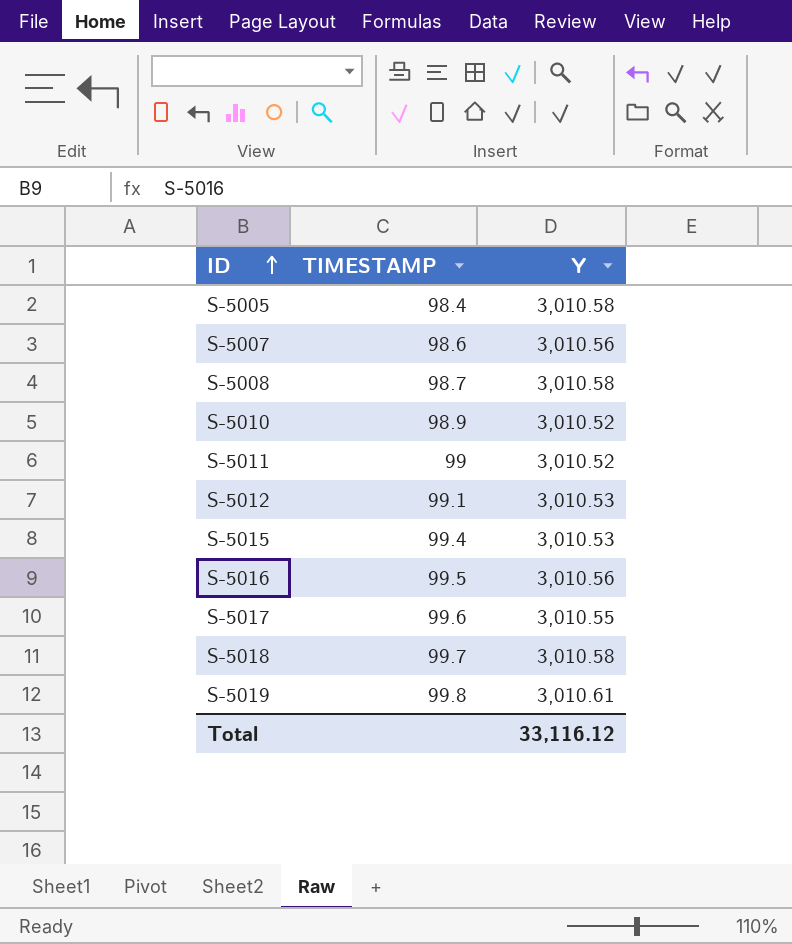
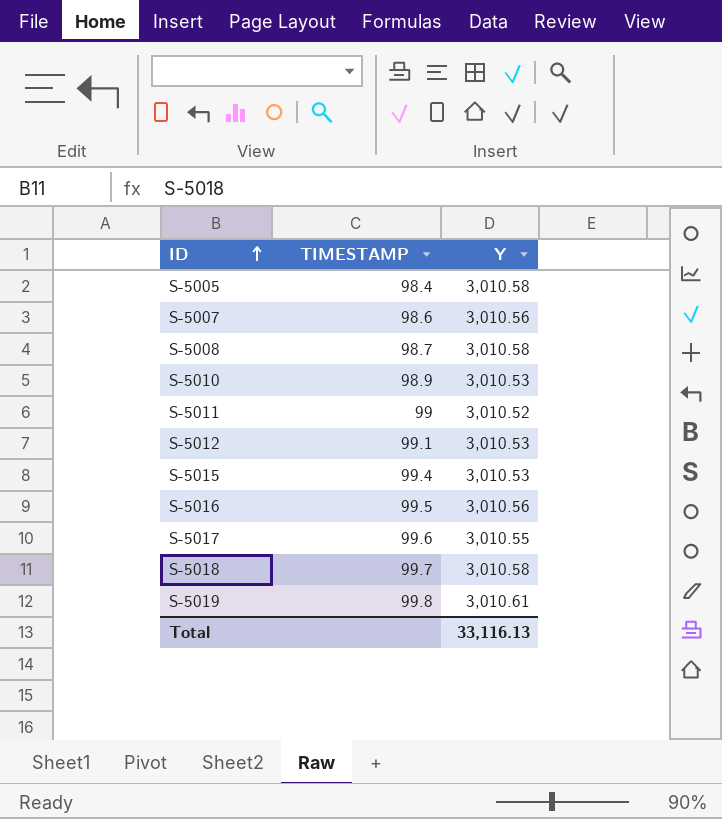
S-5010 | Y: 3,010.52 -> 3,010.53
Total | Y: 33,116.12 -> 33,116.13

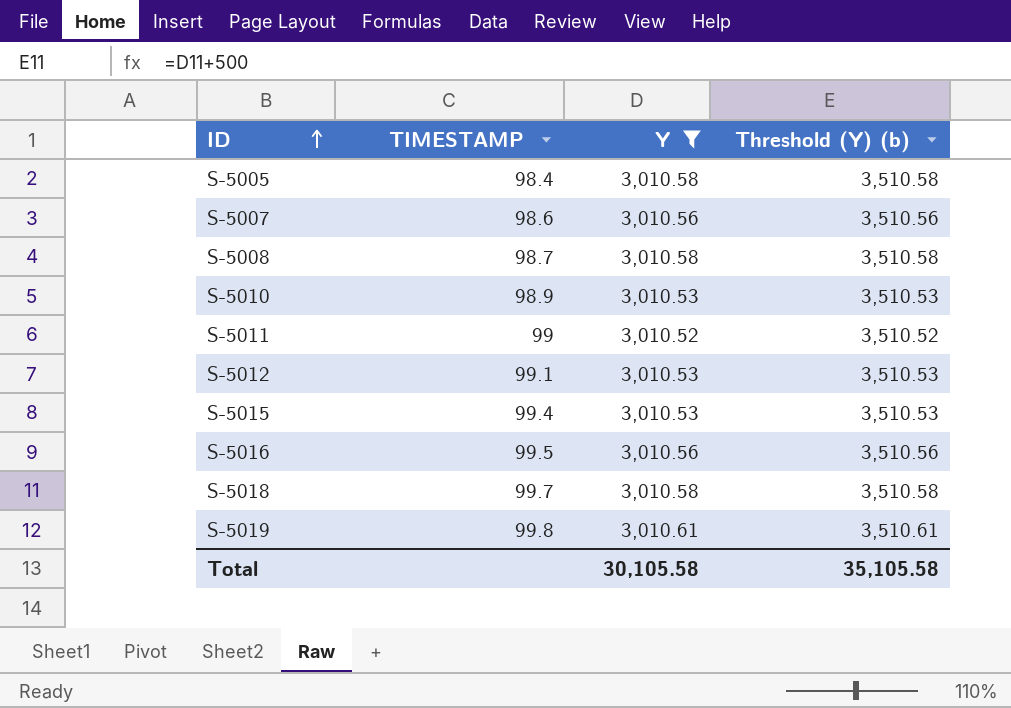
filter: none -> Y != 3,010.55
column Threshold (Y) (b) | formula: none -> [Y] + 500
Total | Y: 33,116.13 -> 30,105.58

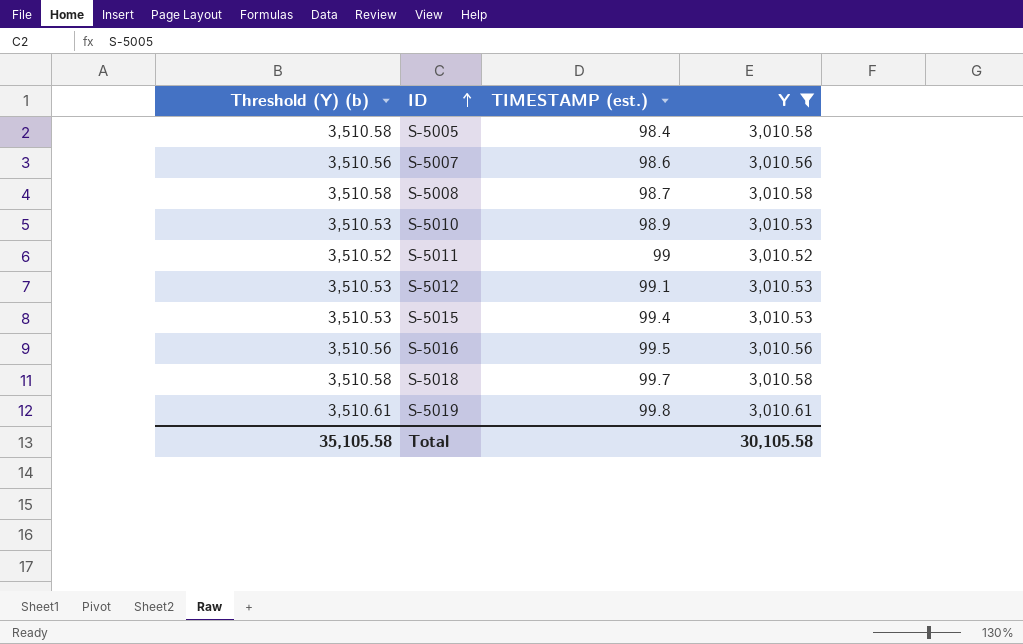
column Threshold (Y) (b) | position: 4 -> 1
column name: TIMESTAMP -> TIMESTAMP (est.)

